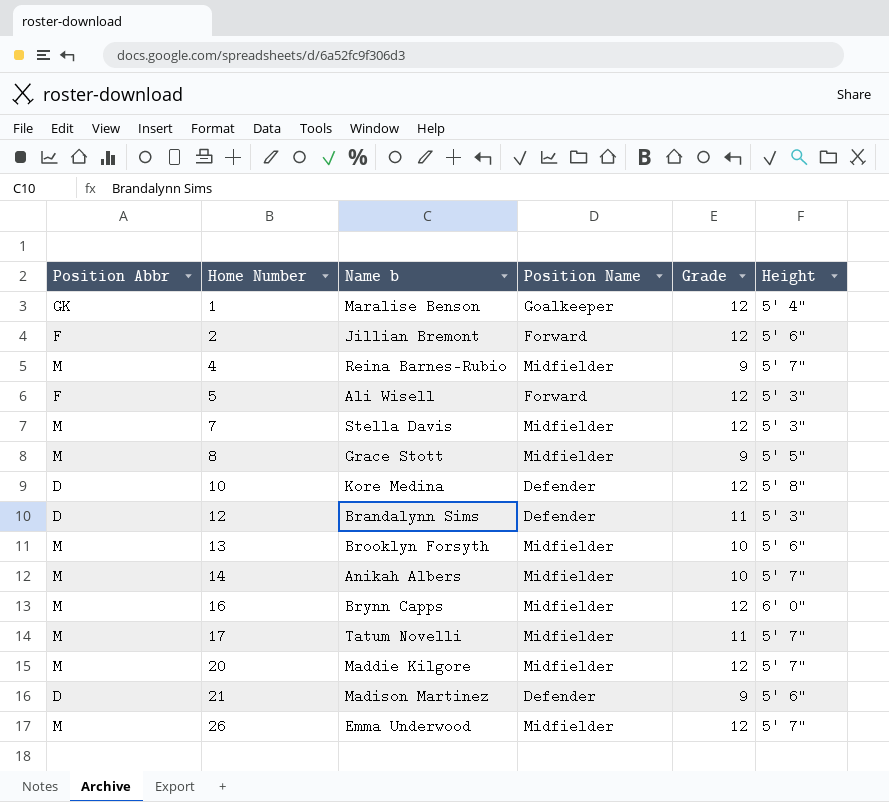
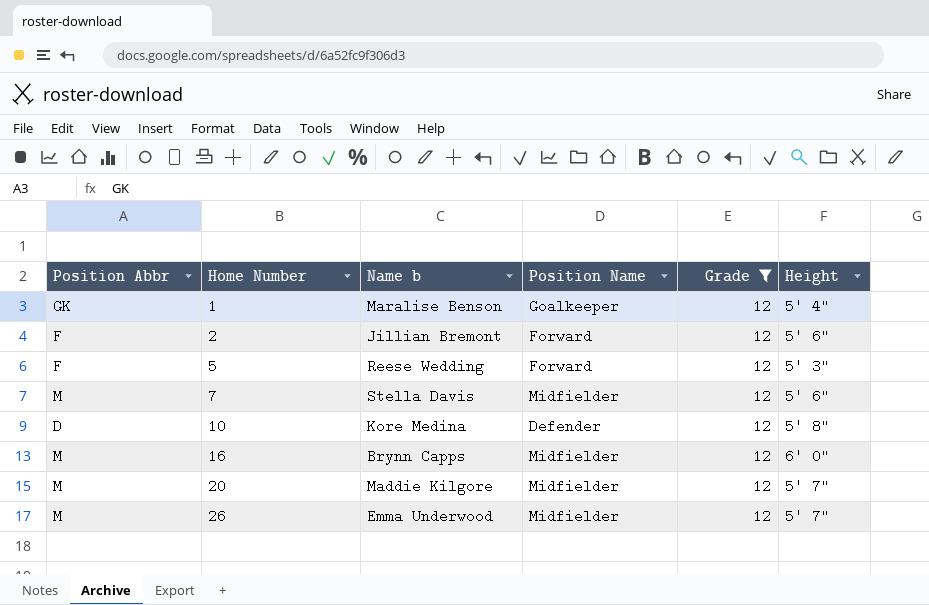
filter: none -> Grade = 12
5 | Name b: Ali Wisell -> Reese Wedding
7 | Height: 5' 3" -> 5' 6"

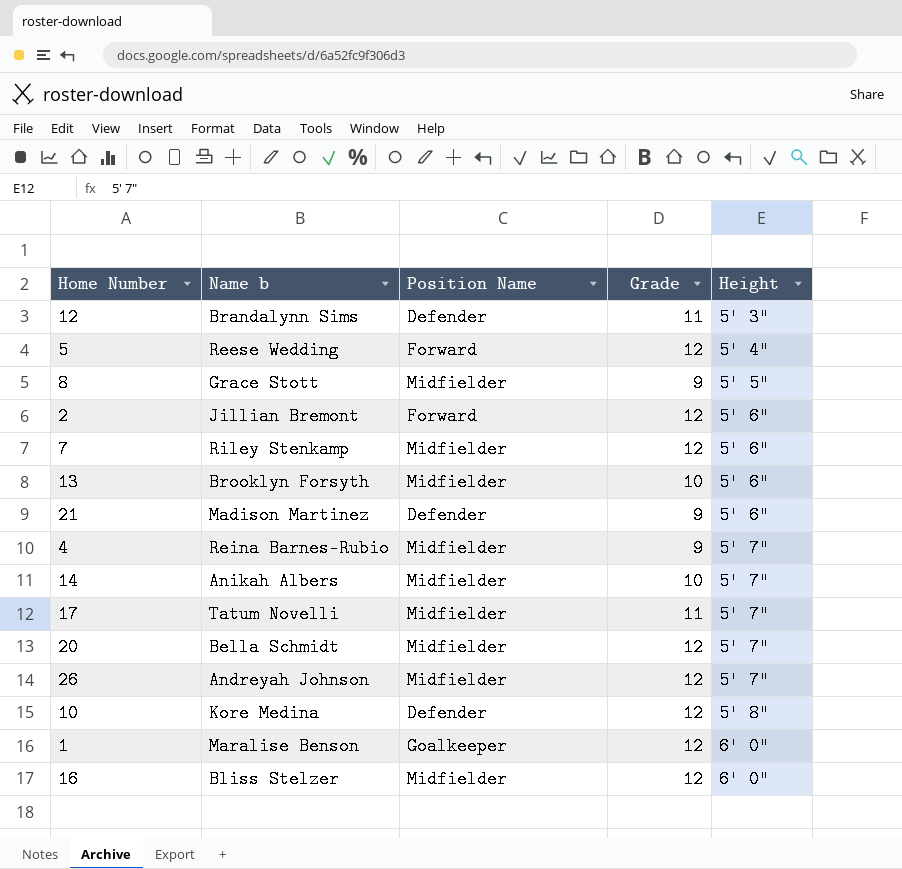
filter: Grade = 12 -> none
row order: Home Number ascending -> Height ascending
column Position Abbr | position: 1 -> none
5 | Height: 5' 3" -> 5' 4"
7 | Name b: Stella Davis -> Riley Stenkamp
20 | Name b: Maddie Kilgore -> Bella Schmidt
26 | Name b: Emma Underwood -> Andreyah Johnson
1 | Height: 5' 4" -> 6' 0"
16 | Name b: Brynn Capps -> Bliss Stelzer

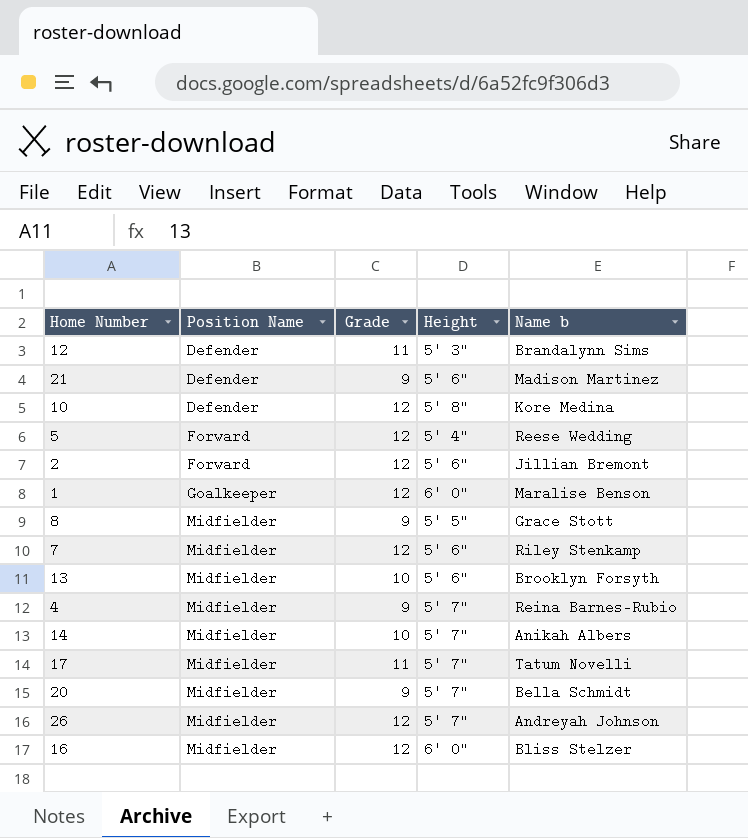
row order: Height ascending -> Position Name ascending
column Name b | position: 2 -> 5
20 | Grade: 12 -> 9

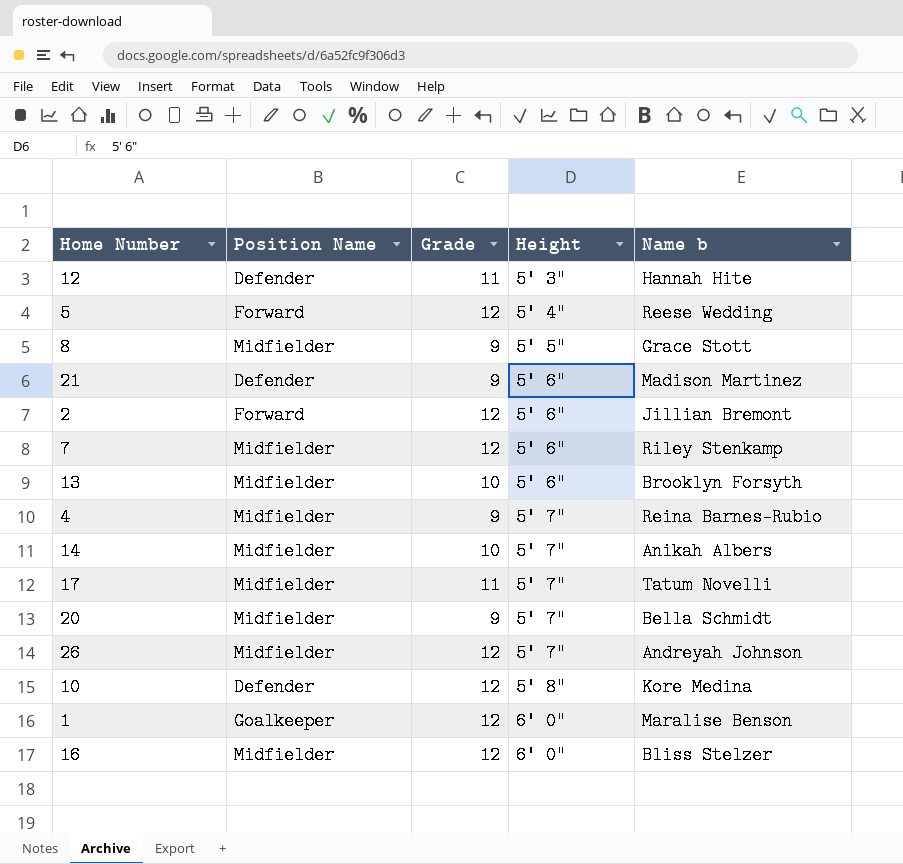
row order: Position Name ascending -> Height ascending
12 | Name b: Brandalynn Sims -> Hannah Hite

